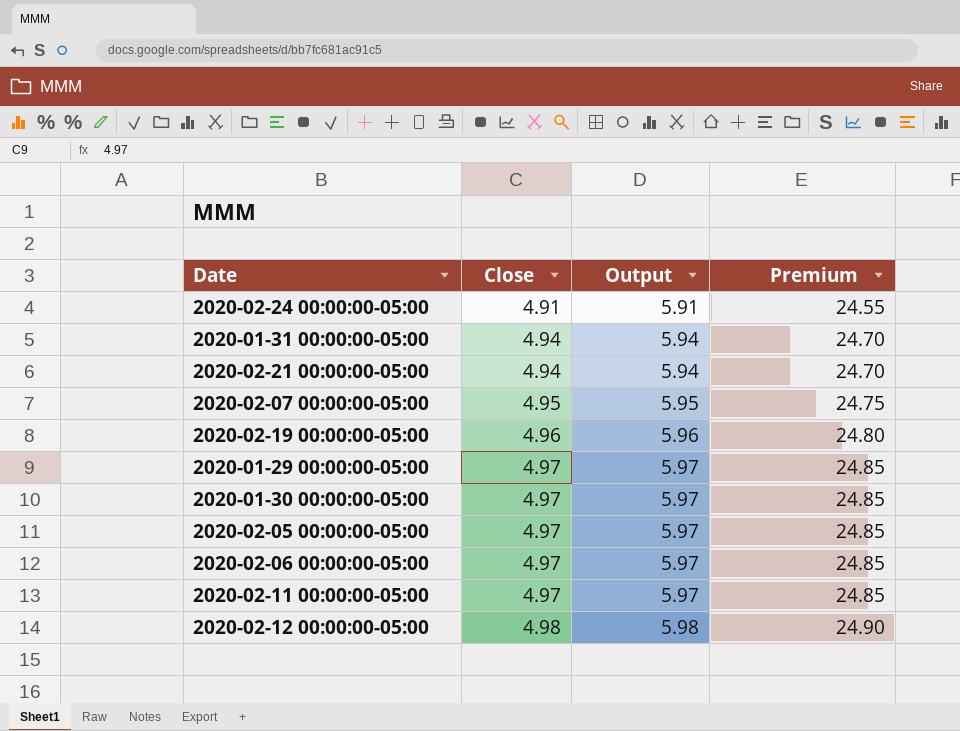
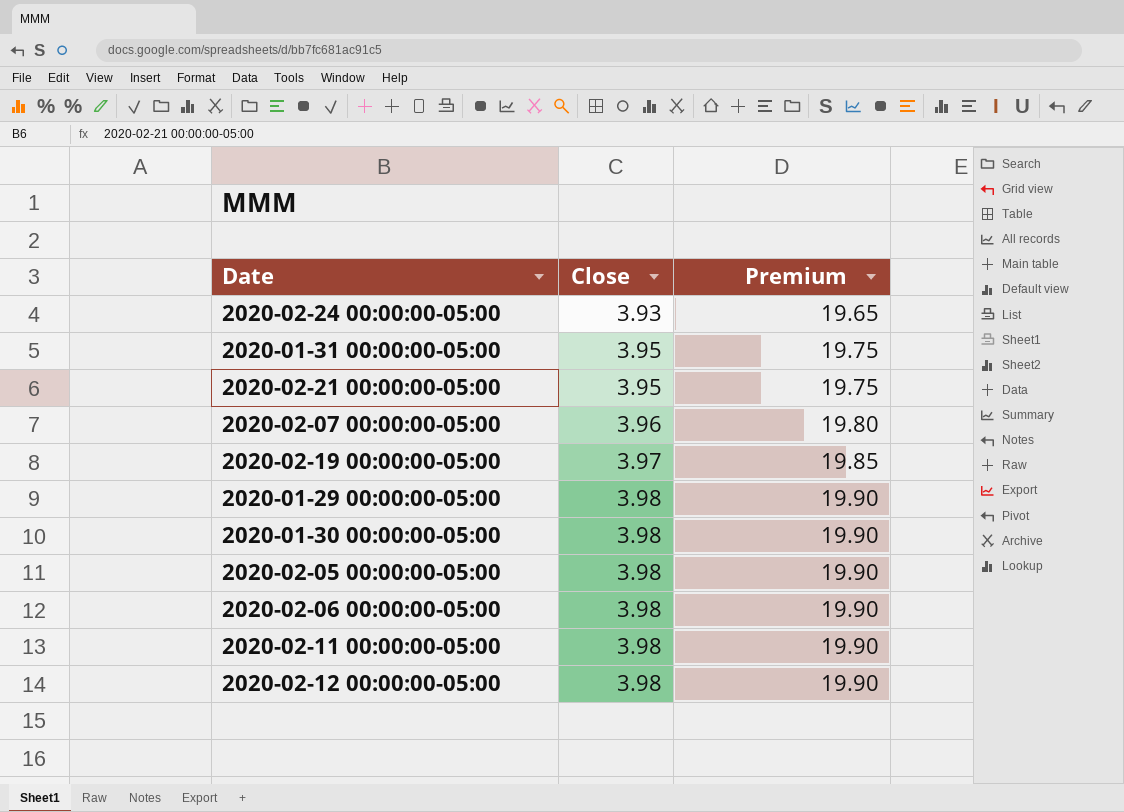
column Output | formula: [Close] + 1 -> none
2020-02-24 00:00:00-05:00 | Close: 4.91 -> 3.93
2020-02-24 00:00:00-05:00 | Premium: 24.55 -> 19.65
2020-01-31 00:00:00-05:00 | Close: 4.94 -> 3.95
2020-01-31 00:00:00-05:00 | Premium: 24.70 -> 19.75
2020-02-21 00:00:00-05:00 | Close: 4.94 -> 3.95
2020-02-21 00:00:00-05:00 | Premium: 24.70 -> 19.75
2020-02-07 00:00:00-05:00 | Close: 4.95 -> 3.96
2020-02-07 00:00:00-05:00 | Premium: 24.75 -> 19.80
2020-02-19 00:00:00-05:00 | Close: 4.96 -> 3.97
2020-02-19 00:00:00-05:00 | Premium: 24.80 -> 19.85
2020-01-29 00:00:00-05:00 | Close: 4.97 -> 3.98
2020-01-29 00:00:00-05:00 | Premium: 24.85 -> 19.90
2020-01-30 00:00:00-05:00 | Close: 4.97 -> 3.98
2020-01-30 00:00:00-05:00 | Premium: 24.85 -> 19.90
2020-02-05 00:00:00-05:00 | Close: 4.97 -> 3.98
2020-02-05 00:00:00-05:00 | Premium: 24.85 -> 19.90
2020-02-06 00:00:00-05:00 | Close: 4.97 -> 3.98
2020-02-06 00:00:00-05:00 | Premium: 24.85 -> 19.90
2020-02-11 00:00:00-05:00 | Close: 4.97 -> 3.98
2020-02-11 00:00:00-05:00 | Premium: 24.85 -> 19.90
2020-02-12 00:00:00-05:00 | Close: 4.98 -> 3.98
2020-02-12 00:00:00-05:00 | Premium: 24.90 -> 19.90

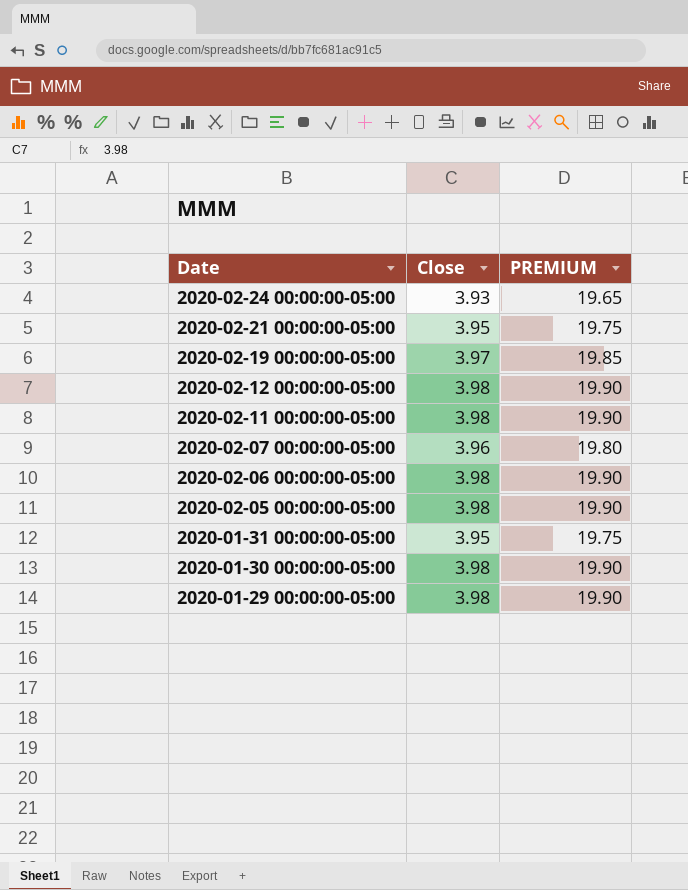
row order: Close ascending -> Date descending
column name: Premium -> PREMIUM

